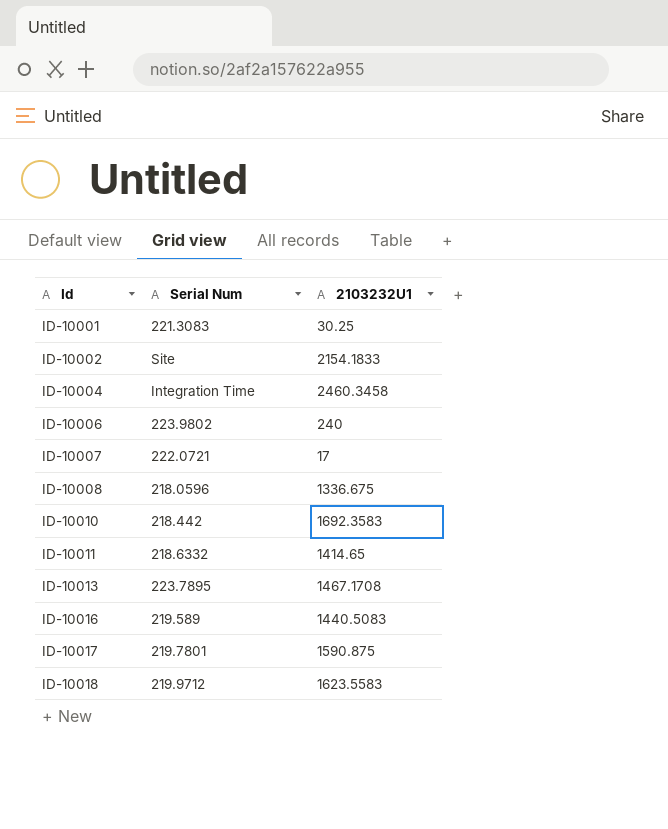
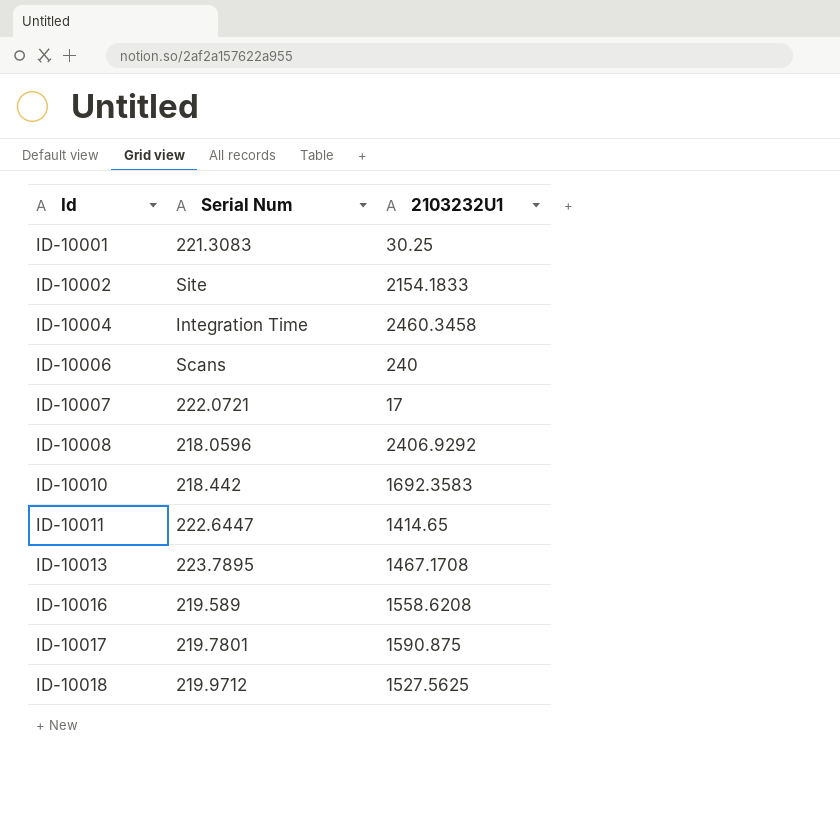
ID-10006 | Serial Num: 223.9802 -> Scans
ID-10008 | 2103232U1: 1336.675 -> 2406.9292
ID-10011 | Serial Num: 218.6332 -> 222.6447
ID-10016 | 2103232U1: 1440.5083 -> 1558.6208
ID-10018 | 2103232U1: 1623.5583 -> 1527.5625

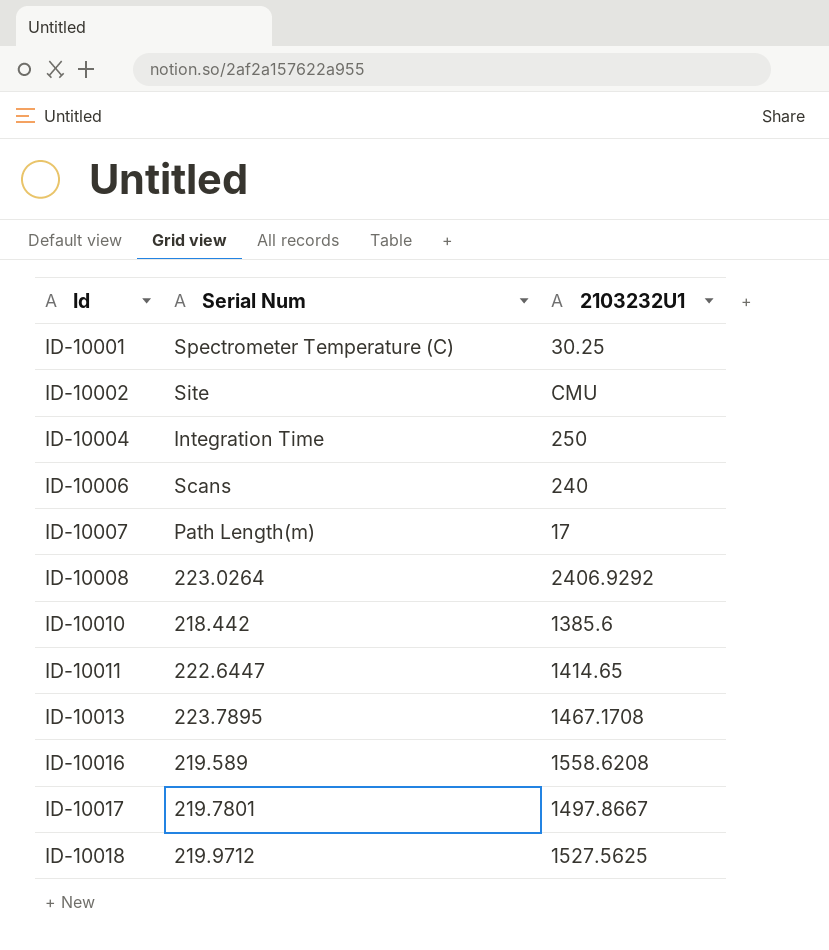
ID-10001 | Serial Num: 221.3083 -> Spectrometer Temperature (C)
ID-10002 | 2103232U1: 2154.1833 -> CMU
ID-10004 | 2103232U1: 2460.3458 -> 250
ID-10007 | Serial Num: 222.0721 -> Path Length(m)
ID-10008 | Serial Num: 218.0596 -> 223.0264
ID-10010 | 2103232U1: 1692.3583 -> 1385.6
ID-10017 | 2103232U1: 1590.875 -> 1497.8667

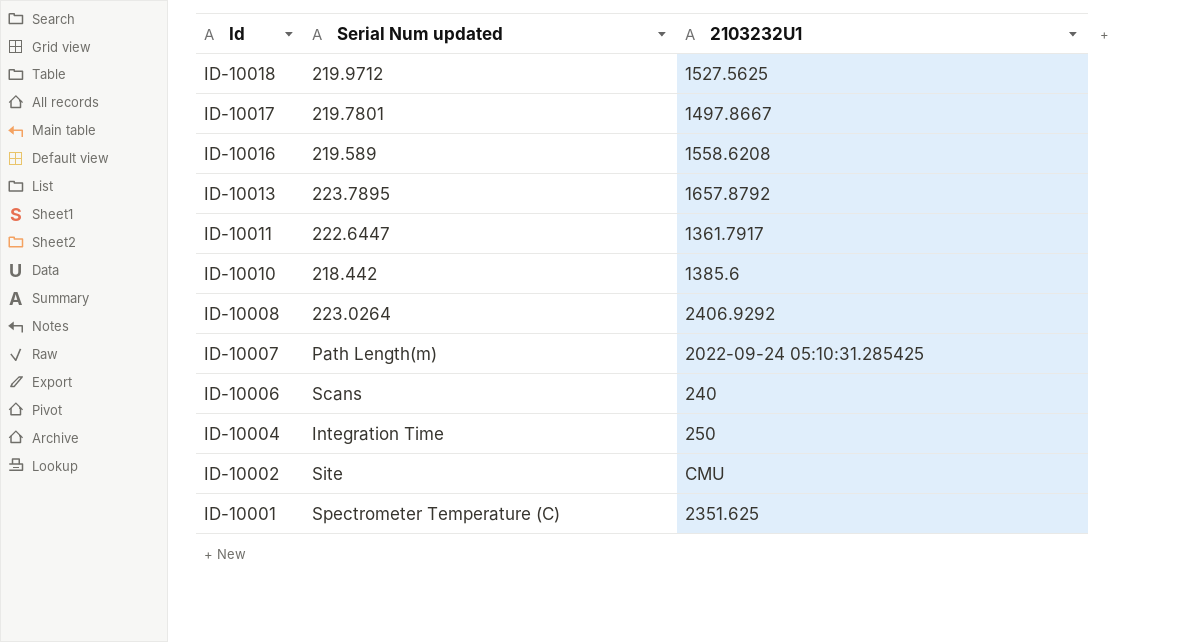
row order: Id ascending -> Id descending
column name: Serial Num -> Serial Num updated
ID-10013 | 2103232U1: 1467.1708 -> 1657.8792
ID-10011 | 2103232U1: 1414.65 -> 1361.7917
ID-10007 | 2103232U1: 17 -> 2022-09-24 05:10:31.285425
ID-10001 | 2103232U1: 30.25 -> 2351.625

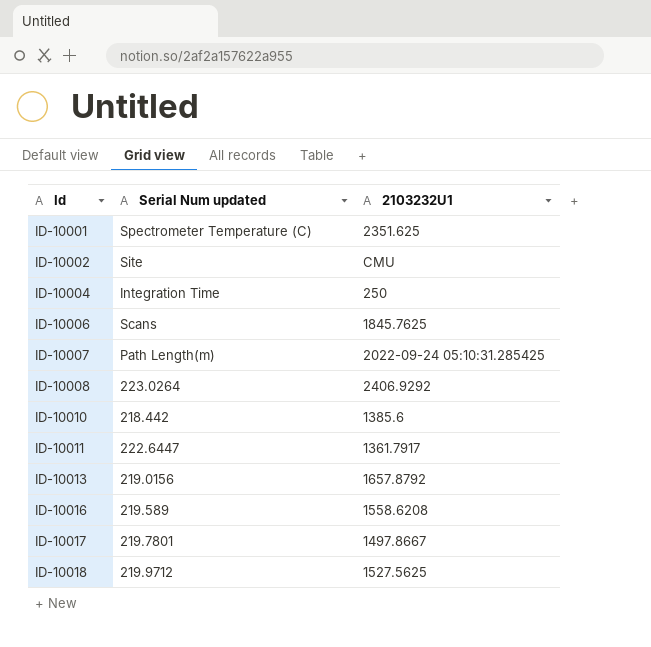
row order: Id descending -> Id ascending
ID-10006 | 2103232U1: 240 -> 1845.7625
ID-10013 | Serial Num updated: 223.7895 -> 219.0156

